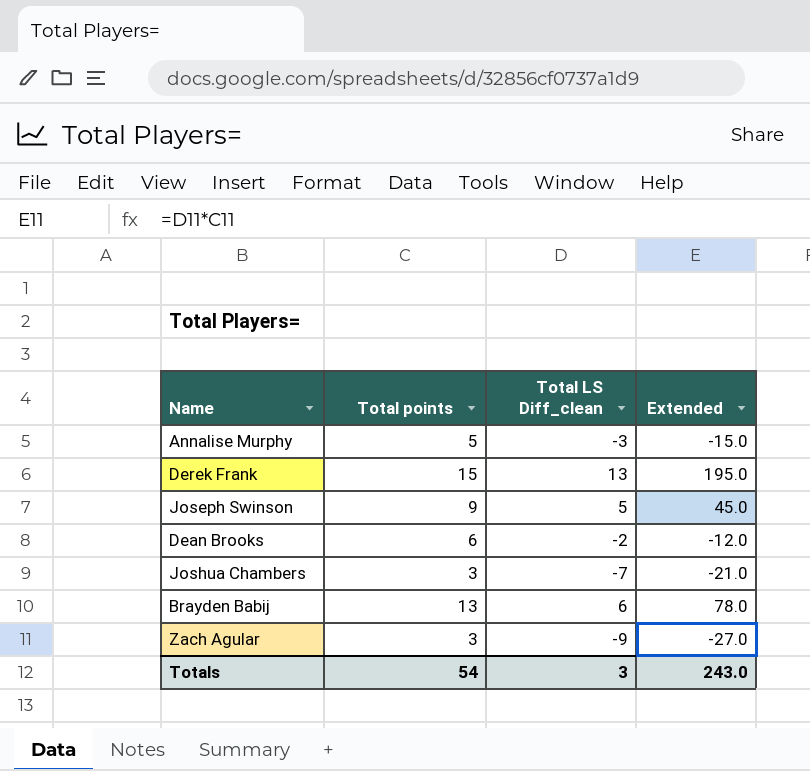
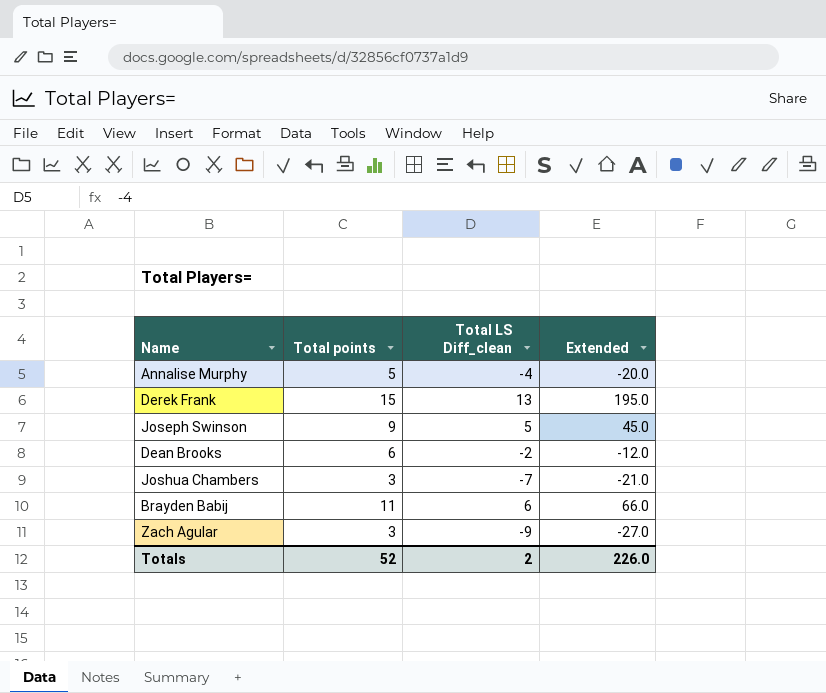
Annalise Murphy | Total LS Diff_clean: -3 -> -4
Annalise Murphy | Extended: -15.0 -> -20.0
Brayden Babij | Total points: 13 -> 11
Brayden Babij | Extended: 78.0 -> 66.0
Totals | Total points: 54 -> 52
Totals | Total LS Diff_clean: 3 -> 2
Totals | Extended: 243.0 -> 226.0

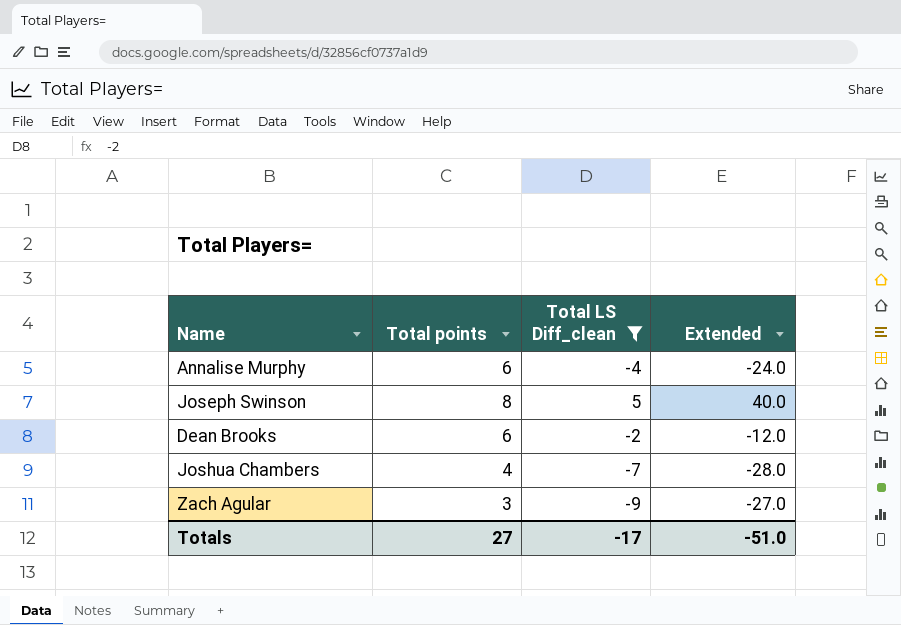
filter: none -> Total LS Diff_clean <= 5
Annalise Murphy | Total points: 5 -> 6
Annalise Murphy | Extended: -20.0 -> -24.0
Joseph Swinson | Total points: 9 -> 8
Joseph Swinson | Extended: 45.0 -> 40.0
Joshua Chambers | Total points: 3 -> 4
Joshua Chambers | Extended: -21.0 -> -28.0
Totals | Total points: 52 -> 27
Totals | Total LS Diff_clean: 2 -> -17
Totals | Extended: 226.0 -> -51.0

